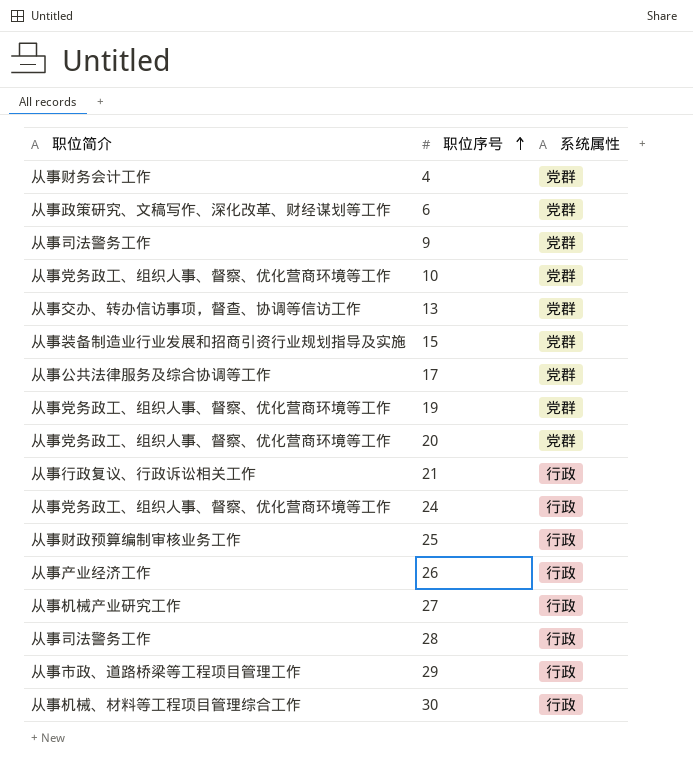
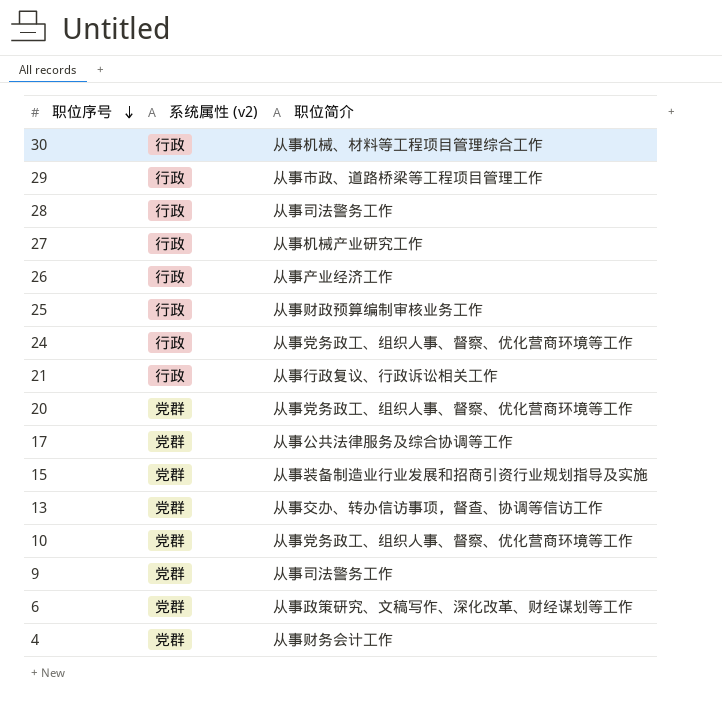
row order: 职位序号 ascending -> 职位序号 descending
column name: 系统属性 -> 系统属性 (v2)
column 职位简介 | position: 1 -> 3
row 19: 从事党务政工、组织人事、督察、优化营商环境等工作 | 党群 -> none

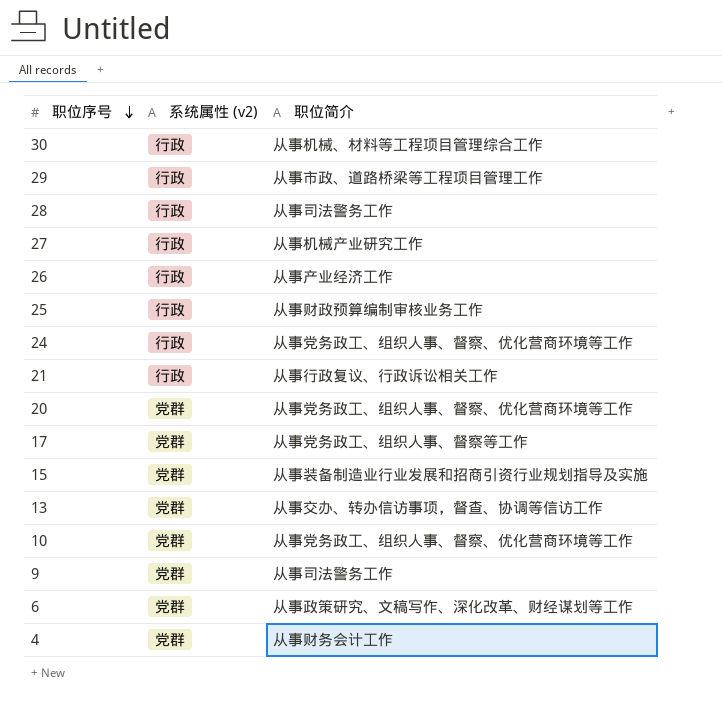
17 | 职位简介: 从事公共法律服务及综合协调等工作 -> 从事党务政工、组织人事、督察等工作

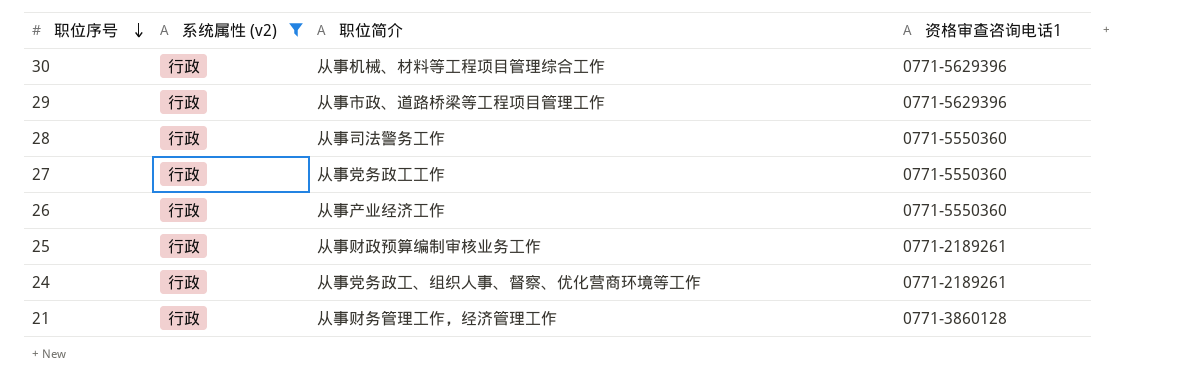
filter: none -> 系统属性 (v2) = 行政
column 资格审查咨询电话1 | position: none -> 4
27 | 职位简介: 从事机械产业研究工作 -> 从事党务政工工作
21 | 职位简介: 从事行政复议、行政诉讼相关工作 -> 从事财务管理工作，经济管理工作

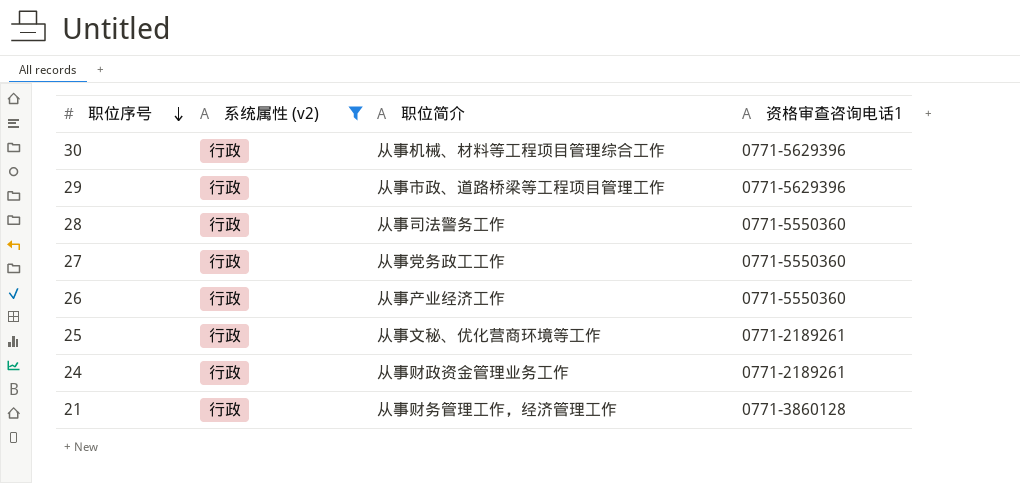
25 | 职位简介: 从事财政预算编制审核业务工作 -> 从事文秘、优化营商环境等工作
24 | 职位简介: 从事党务政工、组织人事、督察、优化营商环境等工作 -> 从事财政资金管理业务工作

